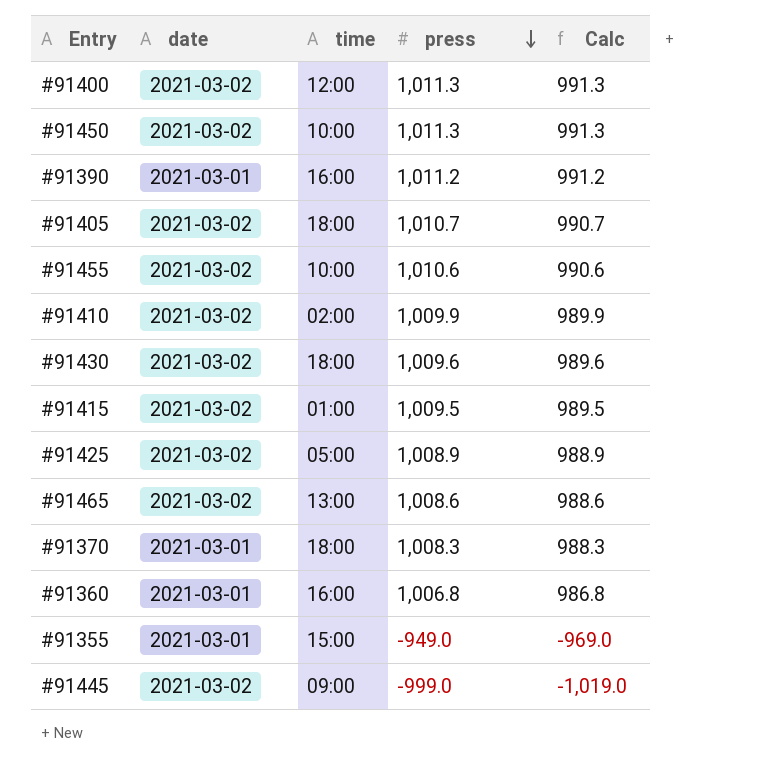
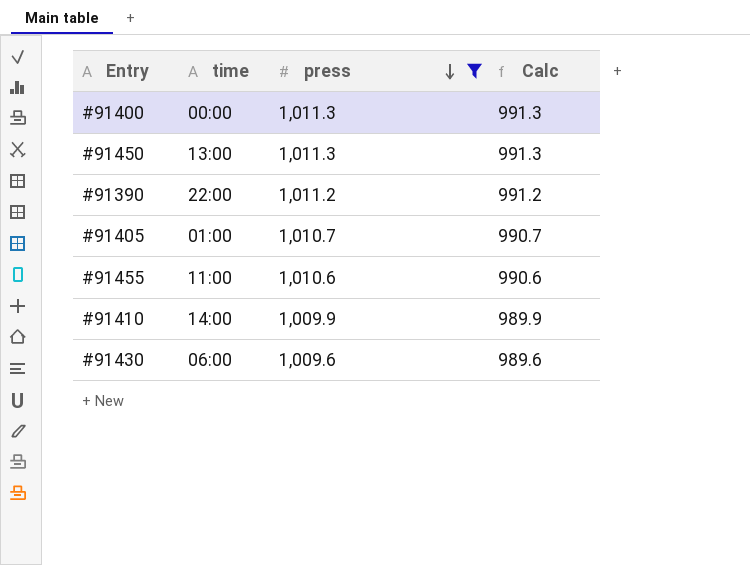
filter: none -> press >= 1,009.6
column date | position: 2 -> none
#91400 | time: 12:00 -> 00:00
#91450 | time: 10:00 -> 13:00
#91390 | time: 16:00 -> 22:00
#91405 | time: 18:00 -> 01:00
#91455 | time: 10:00 -> 11:00
#91410 | time: 02:00 -> 14:00
#91430 | time: 18:00 -> 06:00

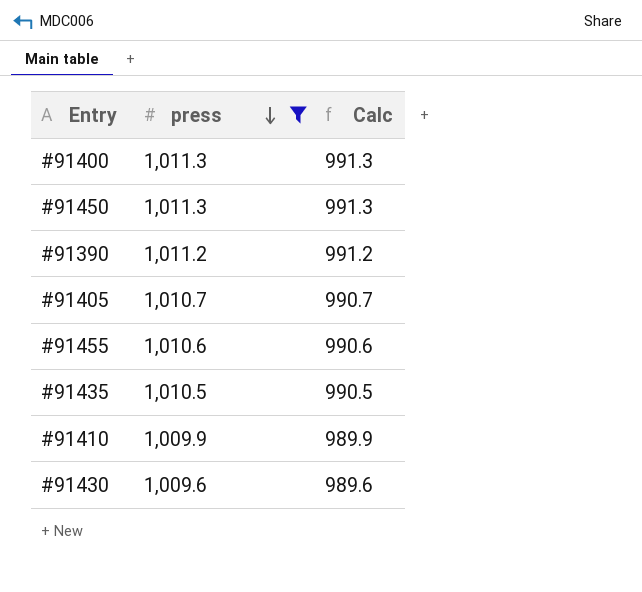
column time | position: 2 -> none
row #91435: none -> 1,010.5 | 990.5

